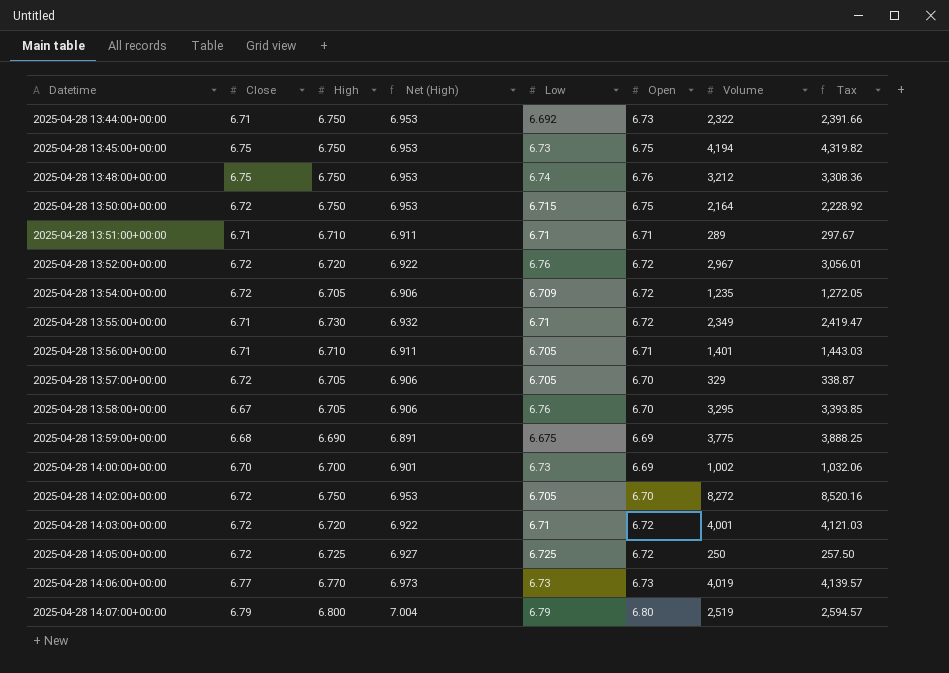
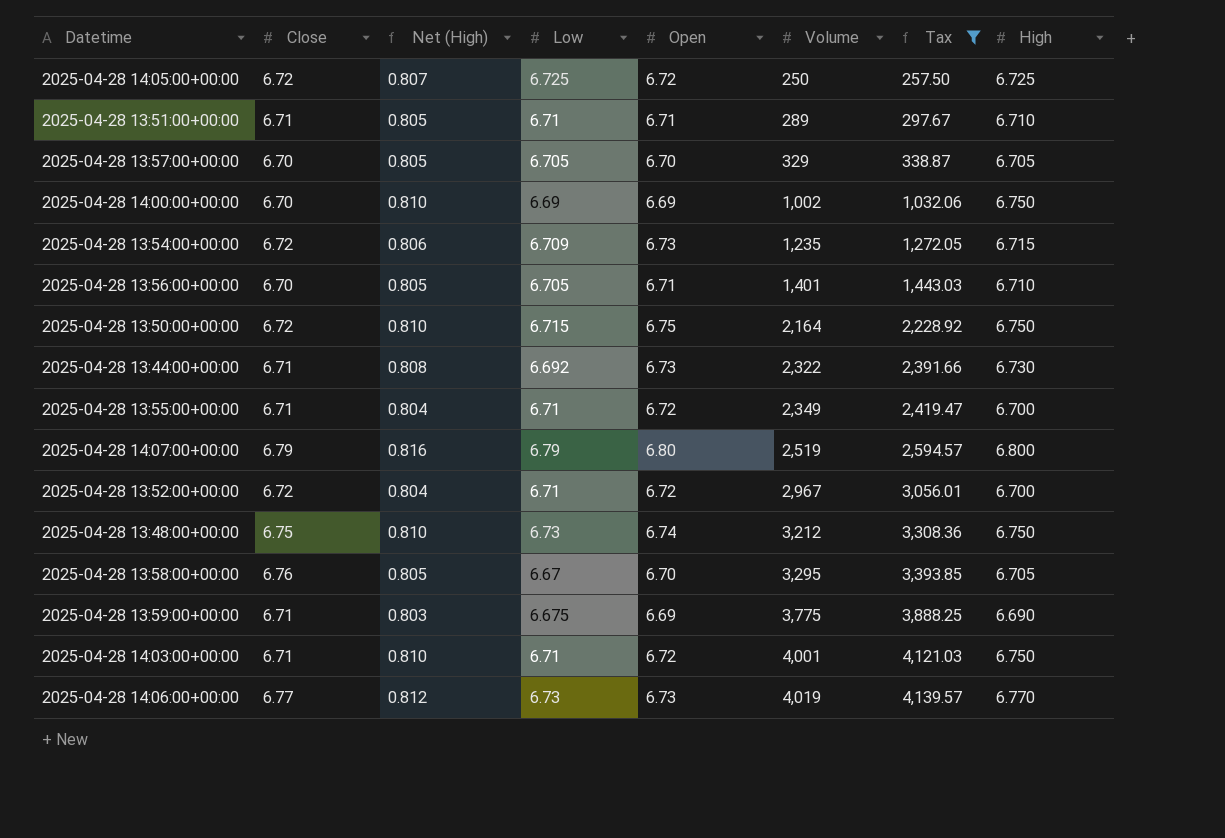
filter: none -> Tax <= 4,139.57
row order: Datetime ascending -> Volume ascending
column Net (High) | formula: [High] * 1.03 -> [High] * 0.12
column High | position: 3 -> 8
2025-04-28 13:57:00+00:00 | Close: 6.72 -> 6.70
2025-04-28 14:00:00+00:00 | Low: 6.73 -> 6.69
2025-04-28 14:00:00+00:00 | High: 6.700 -> 6.750
2025-04-28 13:54:00+00:00 | Open: 6.72 -> 6.73
2025-04-28 13:54:00+00:00 | High: 6.705 -> 6.715
2025-04-28 13:56:00+00:00 | Close: 6.71 -> 6.70
2025-04-28 13:44:00+00:00 | High: 6.750 -> 6.730
2025-04-28 13:55:00+00:00 | High: 6.730 -> 6.700
2025-04-28 13:52:00+00:00 | Low: 6.76 -> 6.71
2025-04-28 13:52:00+00:00 | High: 6.720 -> 6.700
2025-04-28 13:48:00+00:00 | Low: 6.74 -> 6.73
2025-04-28 13:48:00+00:00 | Open: 6.76 -> 6.74
2025-04-28 13:58:00+00:00 | Close: 6.67 -> 6.76
2025-04-28 13:58:00+00:00 | Low: 6.76 -> 6.67
2025-04-28 13:59:00+00:00 | Close: 6.68 -> 6.71
2025-04-28 14:03:00+00:00 | Close: 6.72 -> 6.71
2025-04-28 14:03:00+00:00 | High: 6.720 -> 6.750

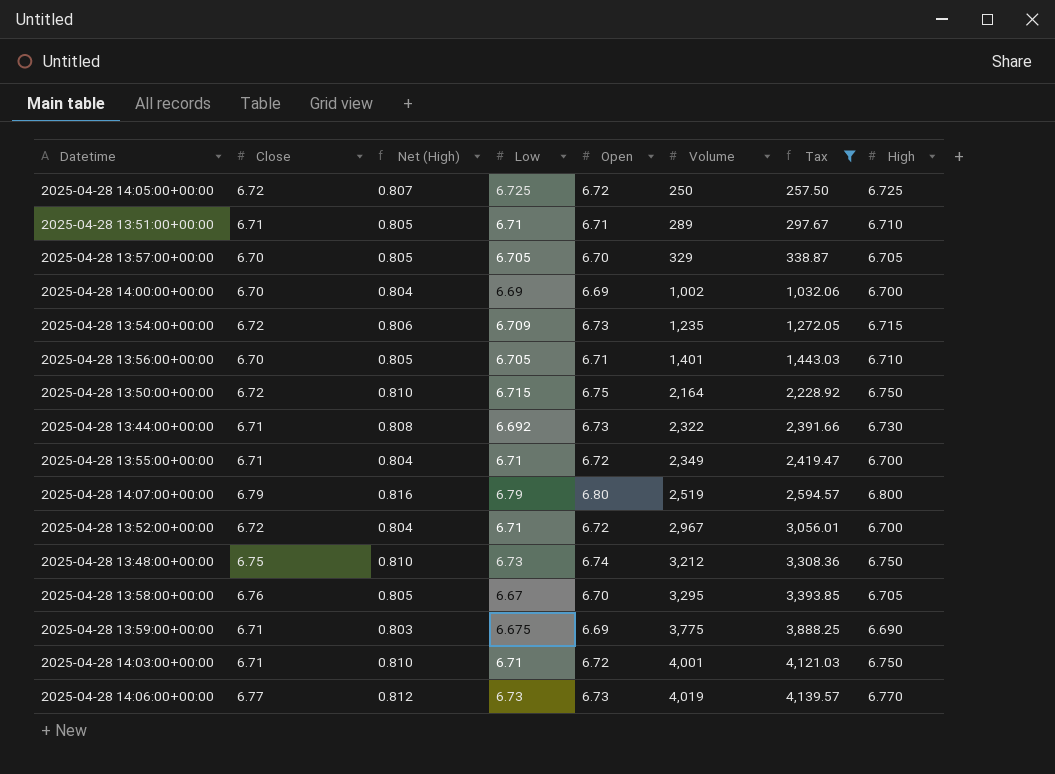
2025-04-28 14:00:00+00:00 | Net (High): 0.810 -> 0.804
2025-04-28 14:00:00+00:00 | High: 6.750 -> 6.700

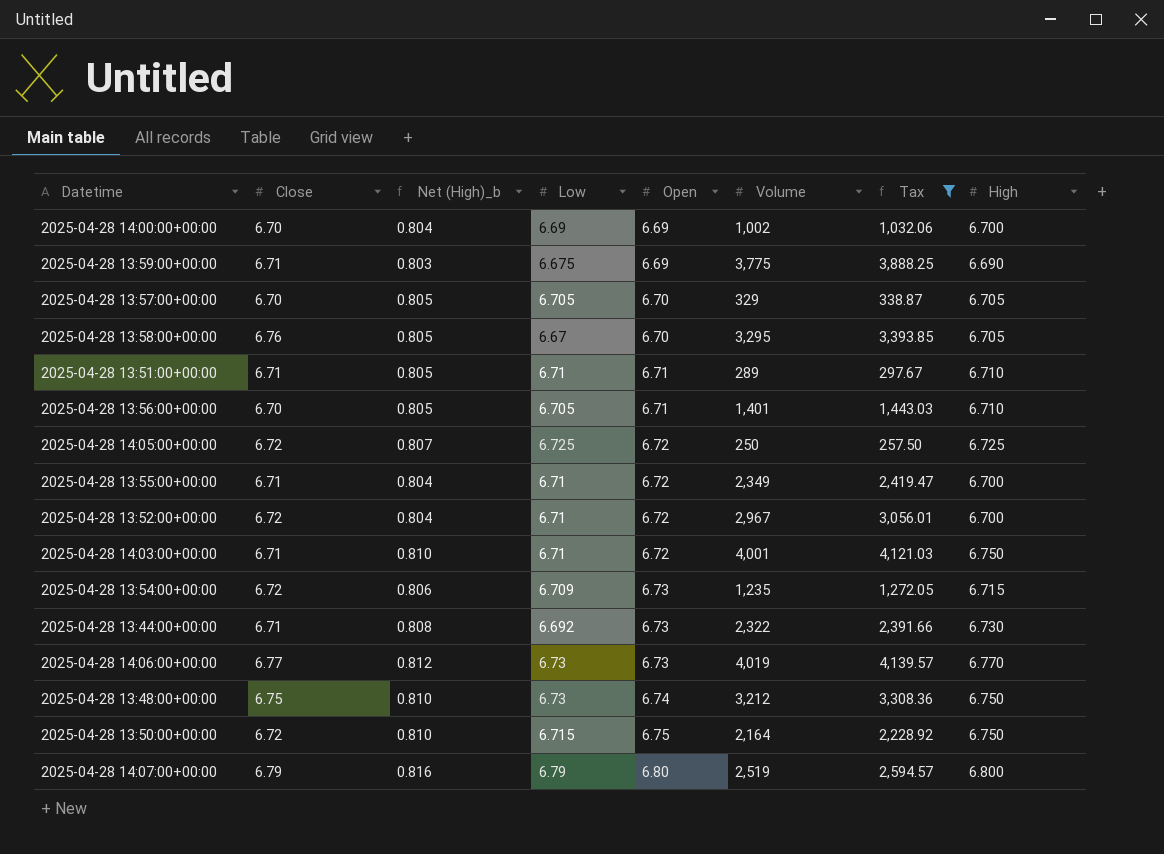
row order: Volume ascending -> Open ascending
column name: Net (High) -> Net (High)_b

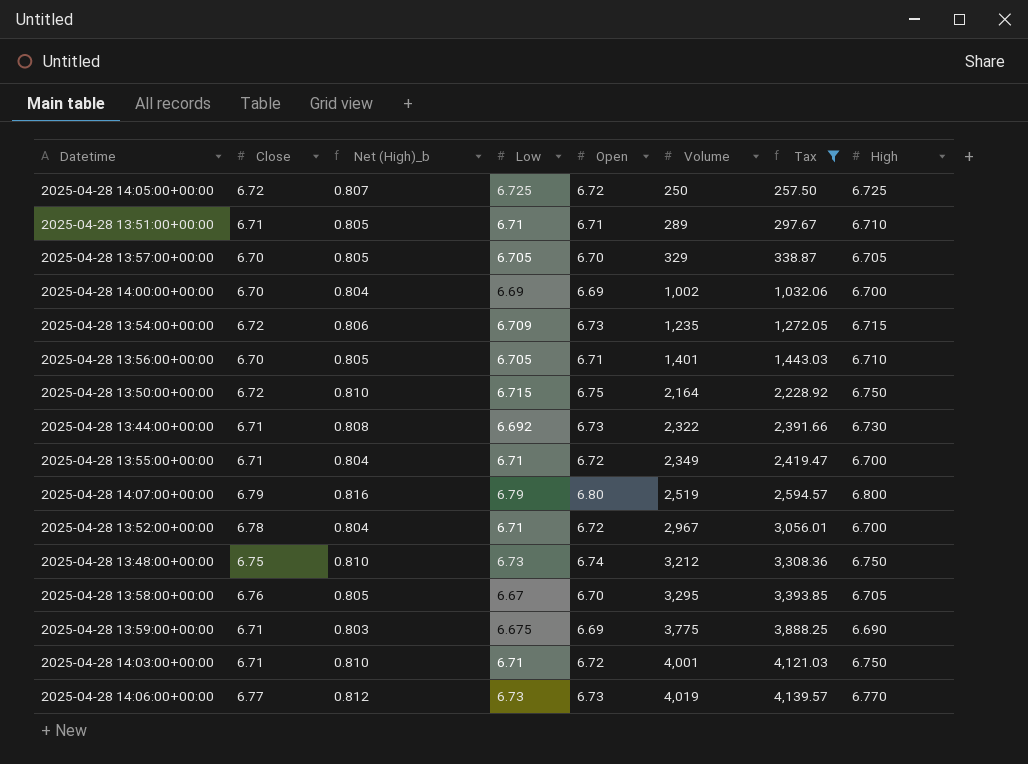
row order: Open ascending -> Volume ascending
2025-04-28 13:52:00+00:00 | Close: 6.72 -> 6.78

